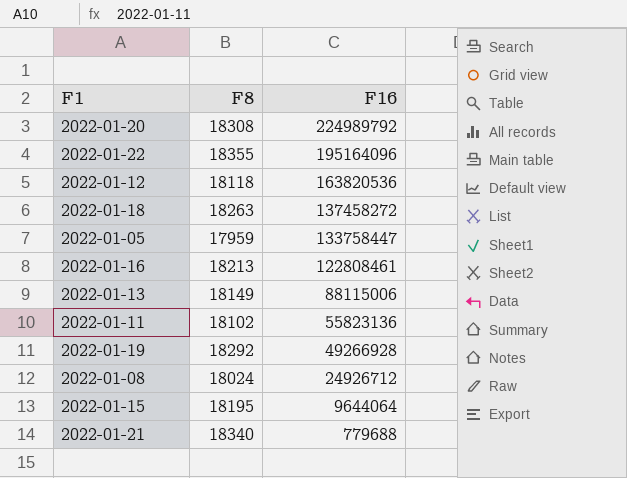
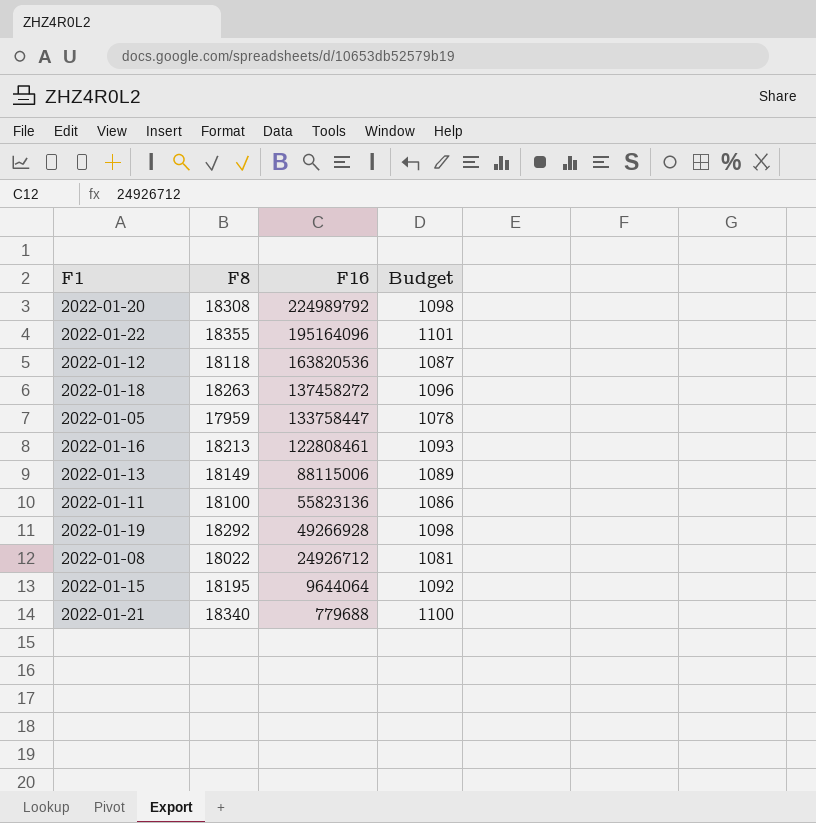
column Budget | formula: none -> [F8] * 0.06
2022-01-11 | F8: 18102 -> 18100
2022-01-08 | F8: 18024 -> 18022

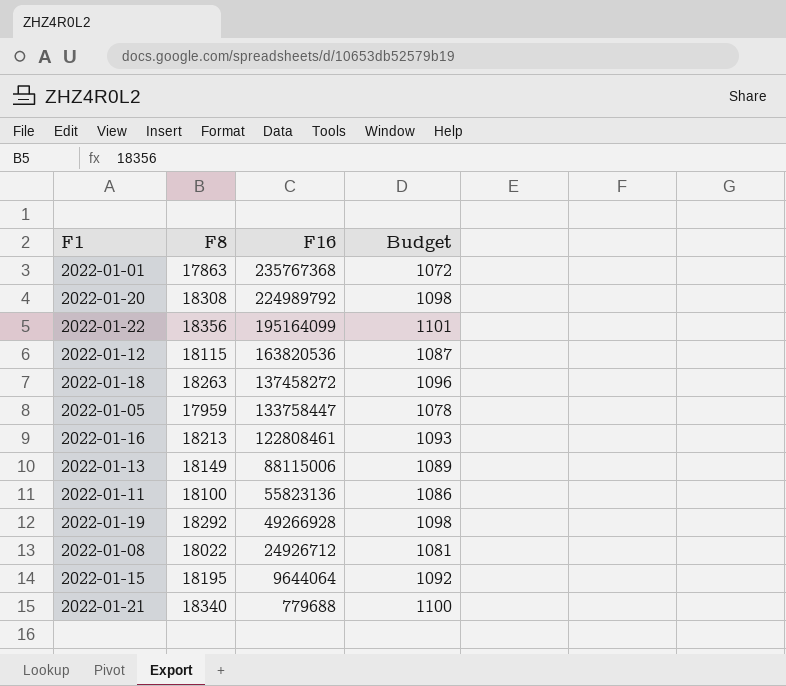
row 2022-01-01: none -> 17863 | 235767368 | 1072
2022-01-22 | F8: 18355 -> 18356
2022-01-22 | F16: 195164096 -> 195164099
2022-01-12 | F8: 18118 -> 18115

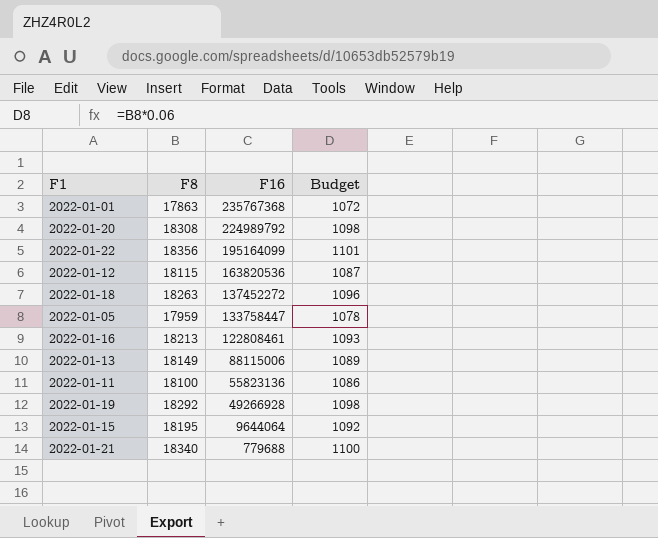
row 2022-01-08: 18022 | 24926712 | 1081 -> none
2022-01-18 | F16: 137458272 -> 137452272

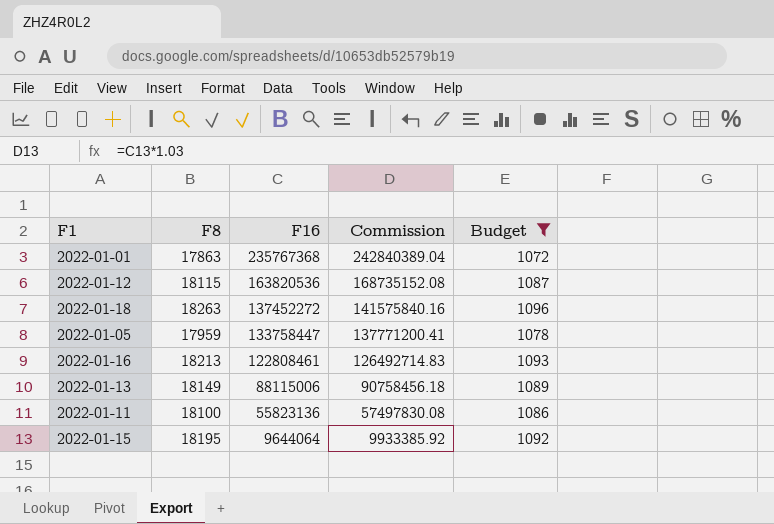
filter: none -> Budget <= 1096
column Commission | formula: none -> [F16] * 1.03

